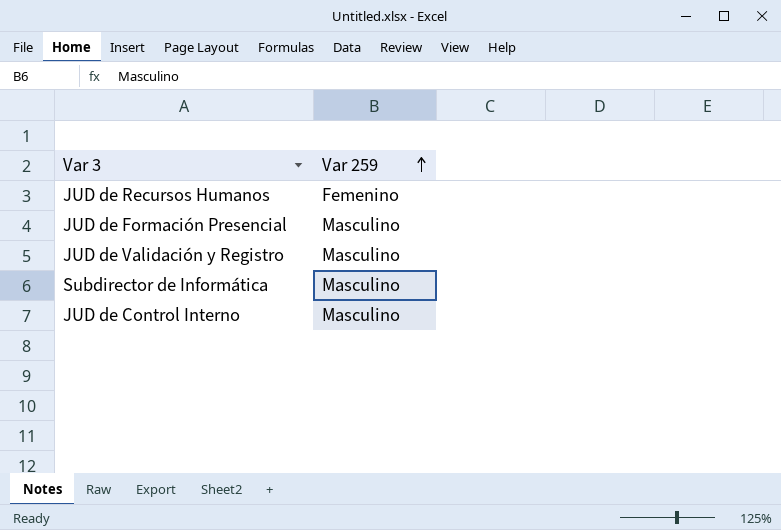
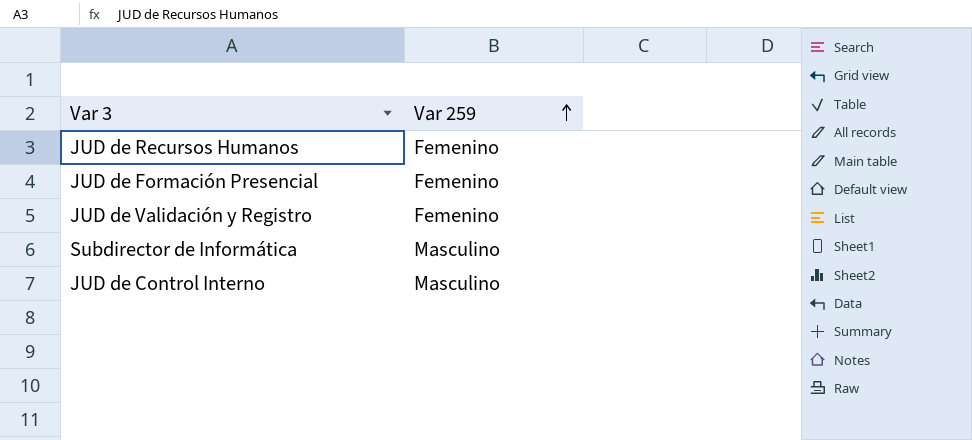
JUD de Formación Presencial | Var 259: Masculino -> Femenino
JUD de Validación y Registro | Var 259: Masculino -> Femenino

